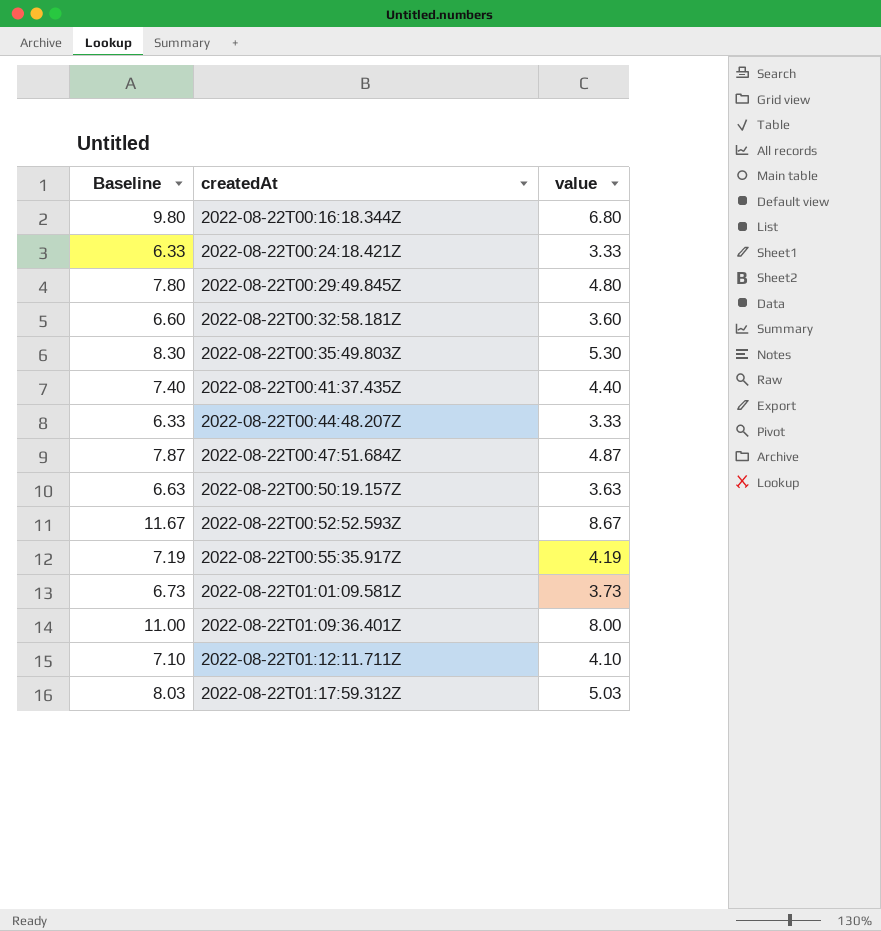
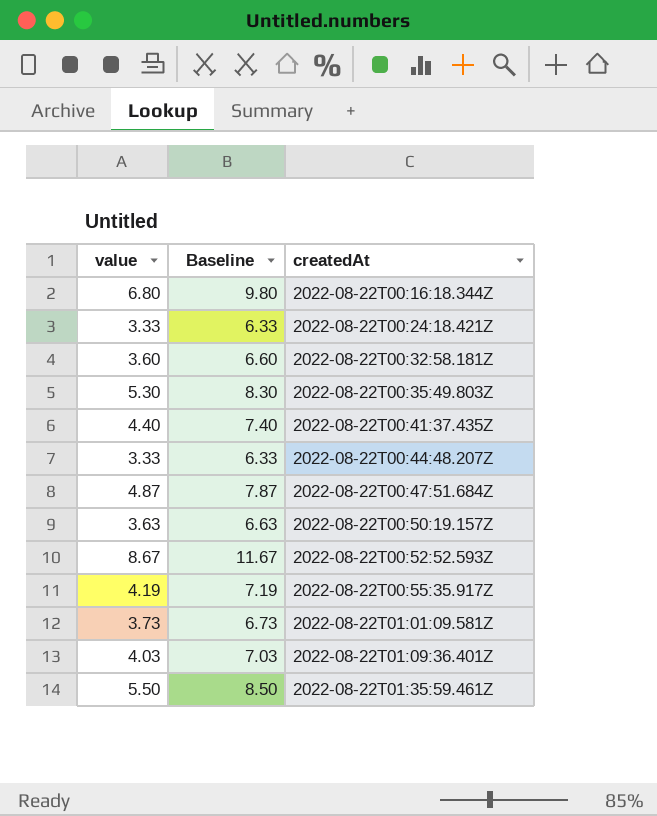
column value | position: 3 -> 1
row 2022-08-22T00:29:49.845Z: 7.80 | 4.80 -> none
row 2022-08-22T01:12:11.711Z: 7.10 | 4.10 -> none
row 2022-08-22T01:17:59.312Z: 8.03 | 5.03 -> none
2022-08-22T01:09:36.401Z | value: 8.00 -> 4.03
2022-08-22T01:09:36.401Z | Baseline: 11.00 -> 7.03
row 2022-08-22T01:35:59.461Z: none -> 5.50 | 8.50

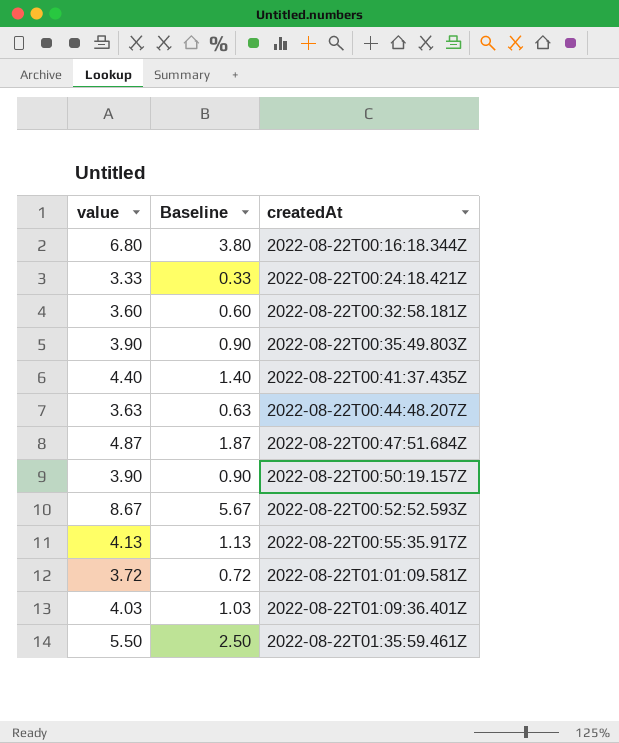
column Baseline | formula: [value] + 3 -> [value] - 3
2022-08-22T00:35:49.803Z | value: 5.30 -> 3.90
2022-08-22T00:44:48.207Z | value: 3.33 -> 3.63
2022-08-22T00:50:19.157Z | value: 3.63 -> 3.90
2022-08-22T00:55:35.917Z | value: 4.19 -> 4.13
2022-08-22T01:01:09.581Z | value: 3.73 -> 3.72

